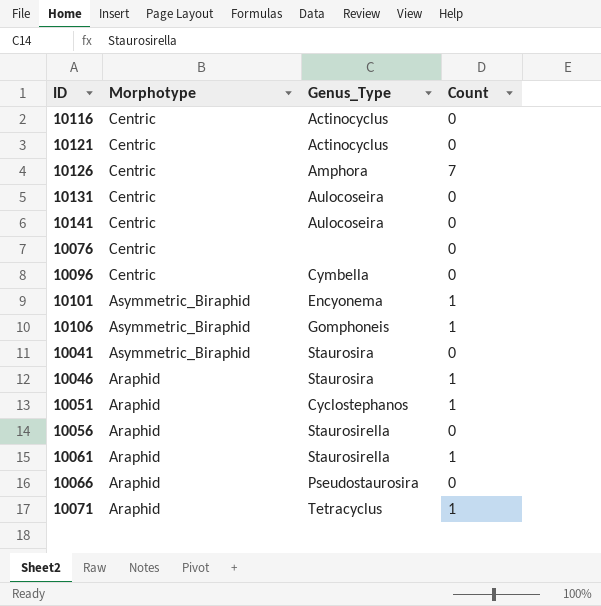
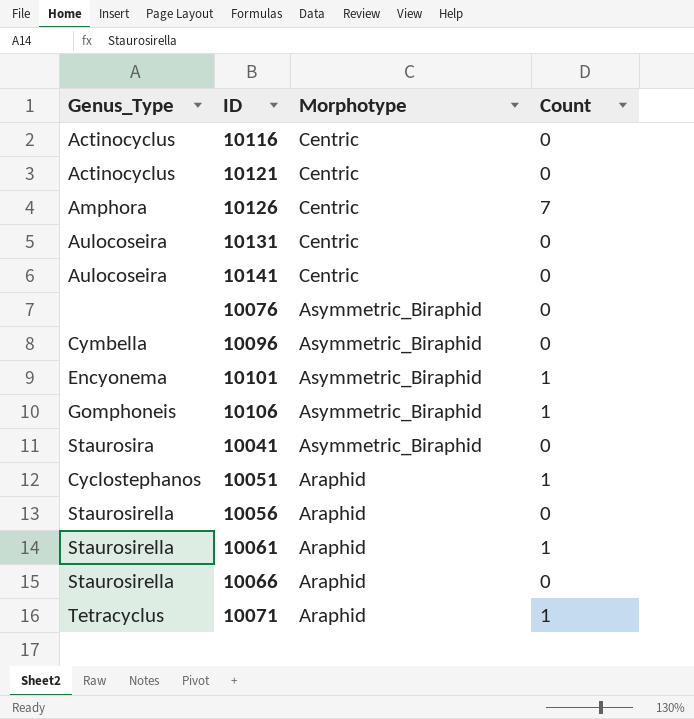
column Genus_Type | position: 3 -> 1
row 10046: Araphid | Staurosira | 1 -> none
10076 | Morphotype: Centric -> Asymmetric_Biraphid
10096 | Morphotype: Centric -> Asymmetric_Biraphid
10066 | Genus_Type: Pseudostaurosira -> Staurosirella

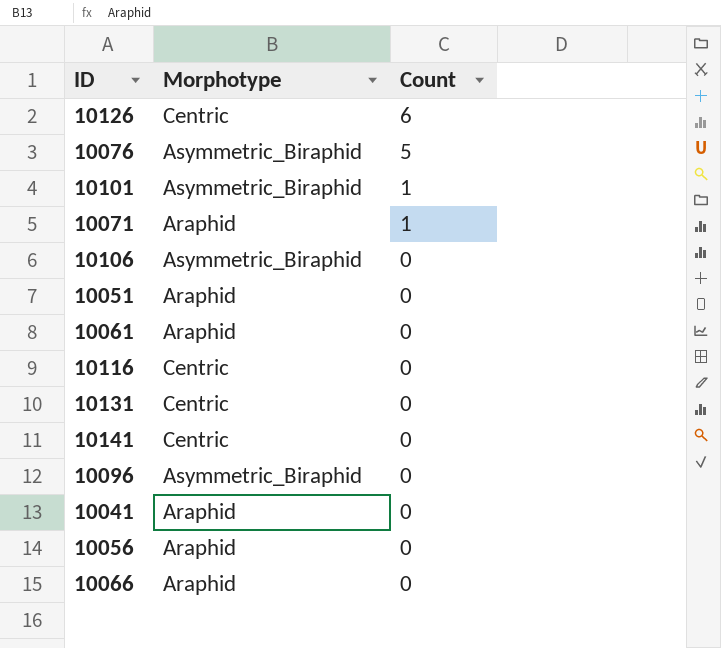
row order: Morphotype descending -> Count descending
column Genus_Type | position: 1 -> none
row 10121: Actinocyclus | Centric | 0 -> none
10126 | Count: 7 -> 6
10076 | Count: 0 -> 5
10106 | Count: 1 -> 0
10051 | Count: 1 -> 0
10061 | Count: 1 -> 0
10041 | Morphotype: Asymmetric_Biraphid -> Araphid

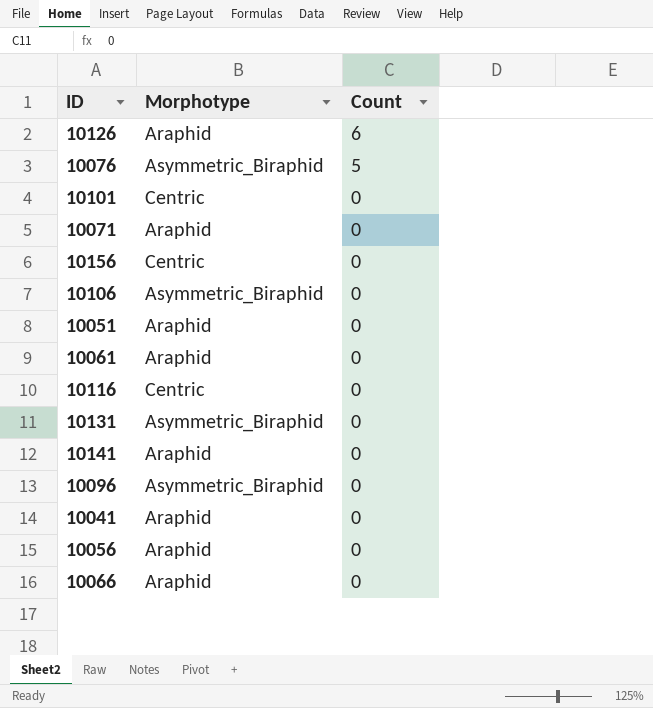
10126 | Morphotype: Centric -> Araphid
10101 | Morphotype: Asymmetric_Biraphid -> Centric
10101 | Count: 1 -> 0
10071 | Count: 1 -> 0
row 10156: none -> Centric | 0
10131 | Morphotype: Centric -> Asymmetric_Biraphid
10141 | Morphotype: Centric -> Araphid

